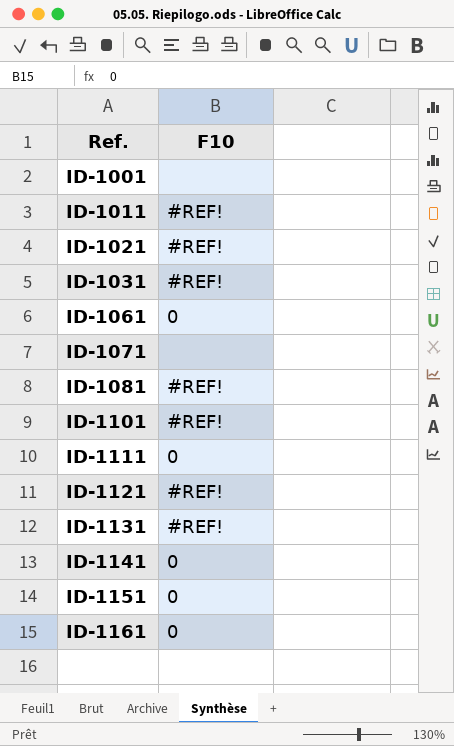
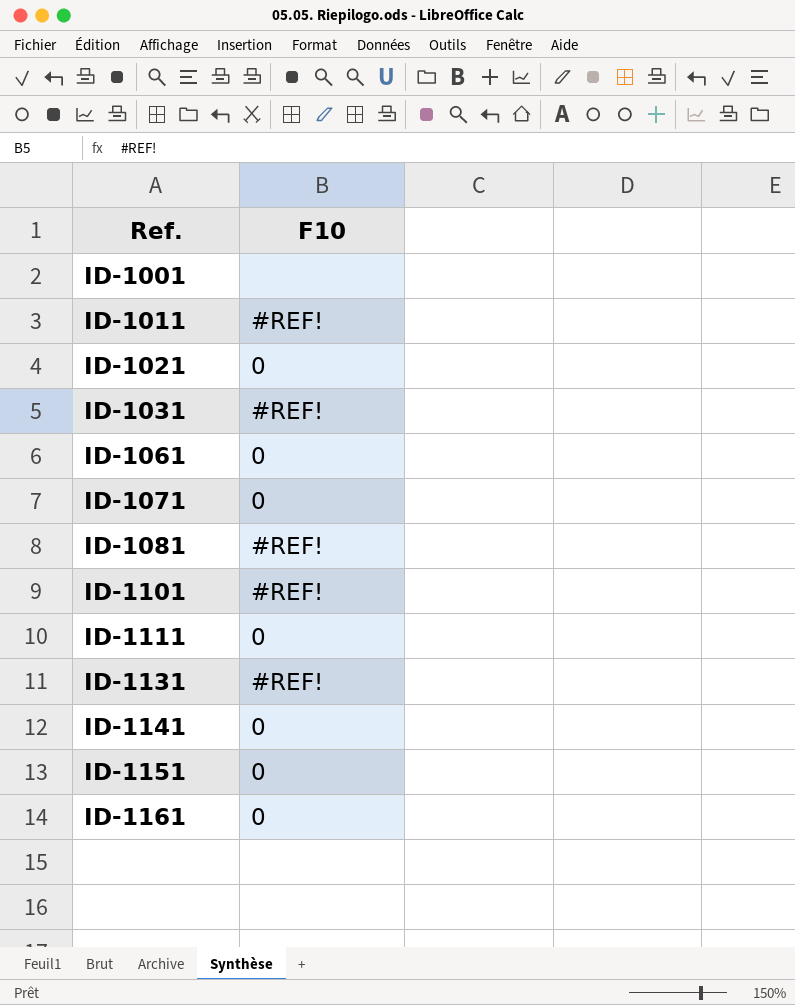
row ID-1121: #REF! -> none
ID-1021 | F10: #REF! -> 0
ID-1071 | F10: none -> 0

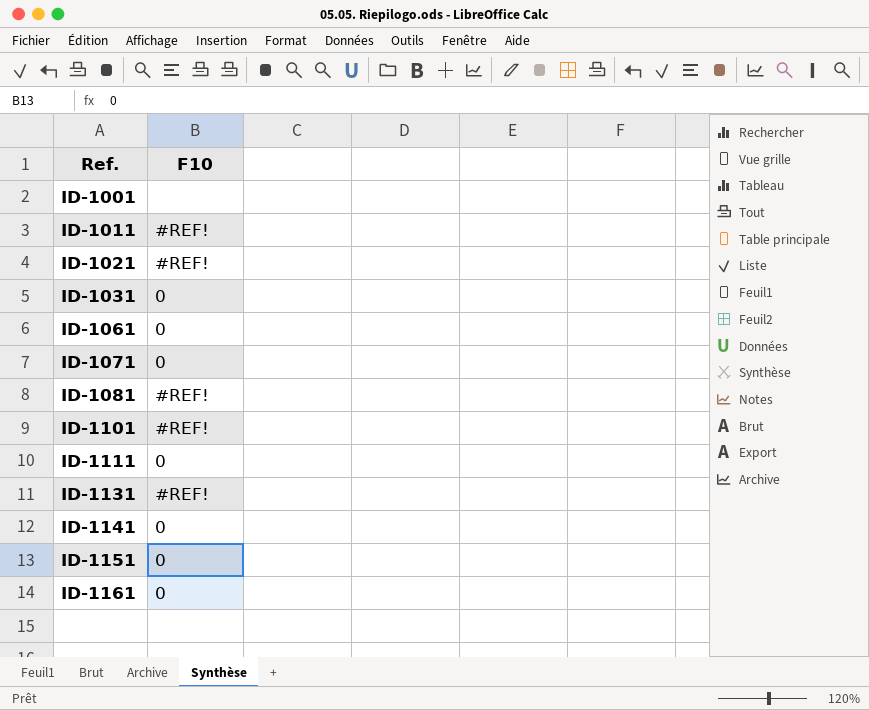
ID-1021 | F10: 0 -> #REF!
ID-1031 | F10: #REF! -> 0

